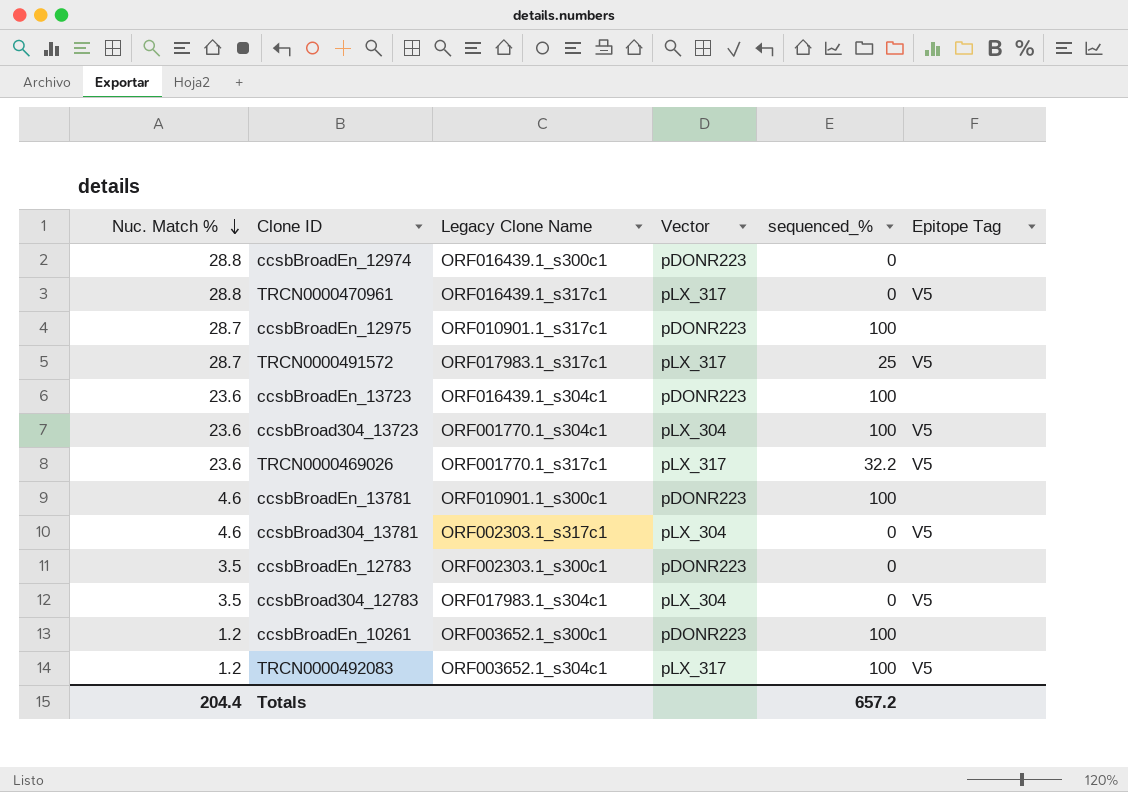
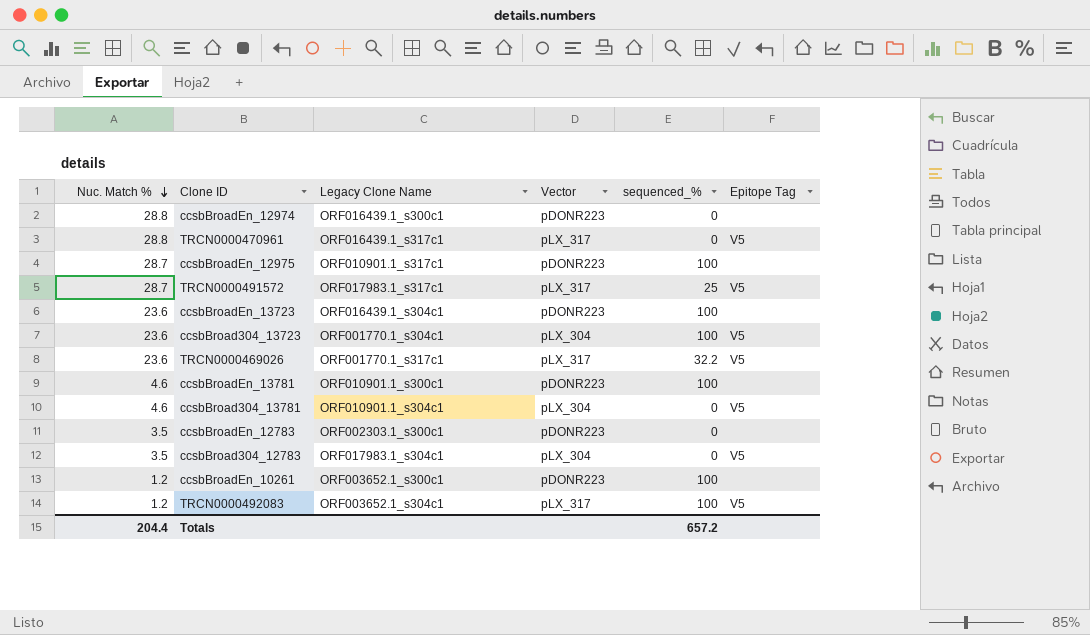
ccsbBroad304_13781 | Legacy Clone Name: ORF002303.1_s317c1 -> ORF010901.1_s304c1

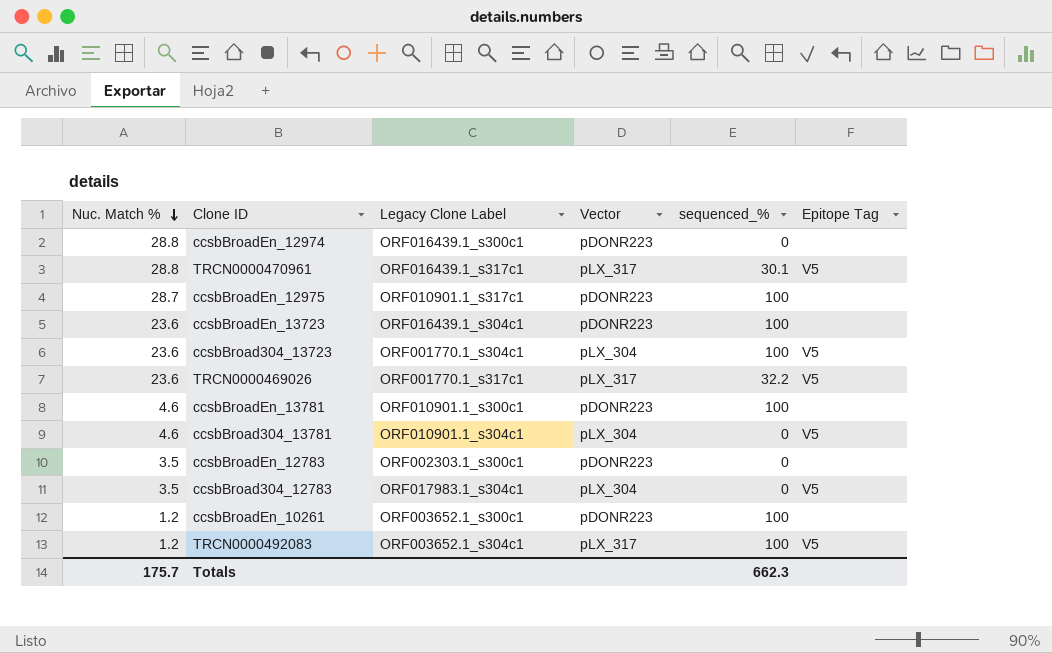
column name: Legacy Clone Name -> Legacy Clone Label
row TRCN0000491572: 28.7 | ORF017983.1_s317c1 | pLX_317 | 25 | V5 -> none
TRCN0000470961 | sequenced_%: 0 -> 30.1
Totals | Nuc. Match %: 204.4 -> 175.7
Totals | sequenced_%: 657.2 -> 662.3

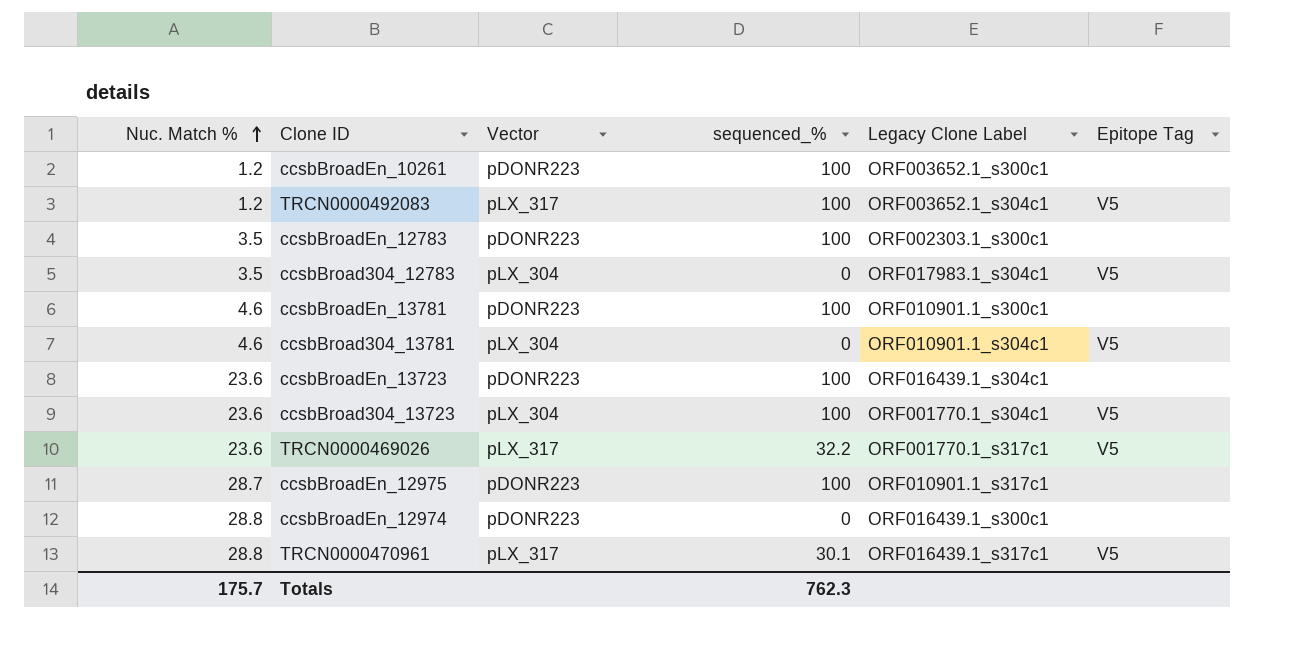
row order: Nuc. Match % descending -> Nuc. Match % ascending
column Legacy Clone Label | position: 3 -> 5
ccsbBroadEn_12783 | sequenced_%: 0 -> 100
Totals | sequenced_%: 662.3 -> 762.3

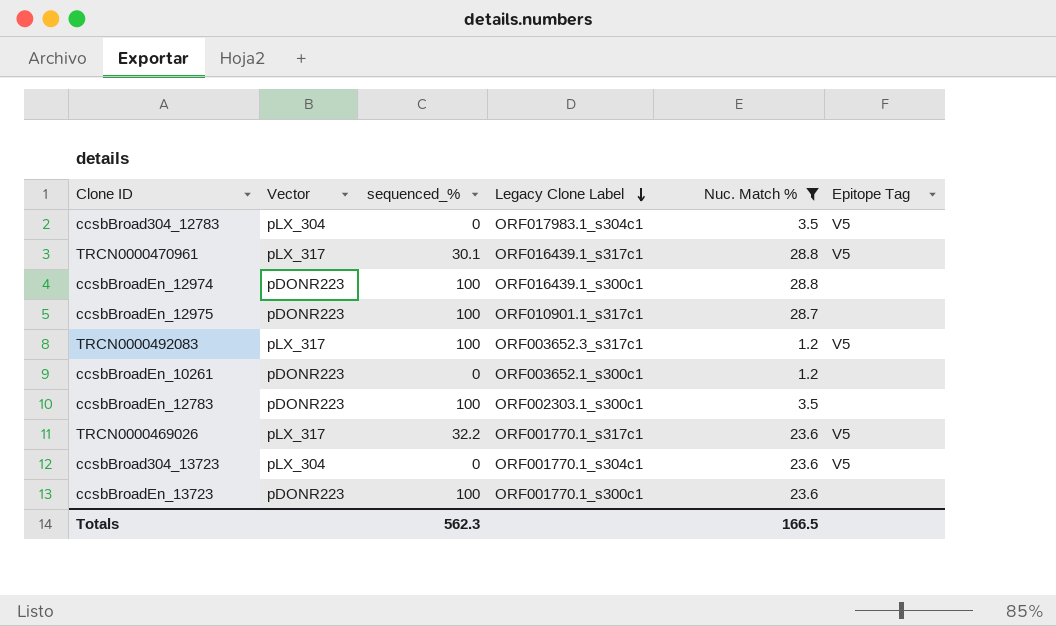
filter: none -> Nuc. Match % != 4.6
row order: Nuc. Match % ascending -> Legacy Clone Label descending
column Nuc. Match % | position: 1 -> 5
ccsbBroadEn_12974 | sequenced_%: 0 -> 100
TRCN0000492083 | Legacy Clone Label: ORF003652.1_s304c1 -> ORF003652.3_s317c1
ccsbBroadEn_10261 | sequenced_%: 100 -> 0
ccsbBroad304_13723 | sequenced_%: 100 -> 0
ccsbBroadEn_13723 | Legacy Clone Label: ORF016439.1_s304c1 -> ORF001770.1_s300c1
Totals | sequenced_%: 762.3 -> 562.3
Totals | Nuc. Match %: 175.7 -> 166.5

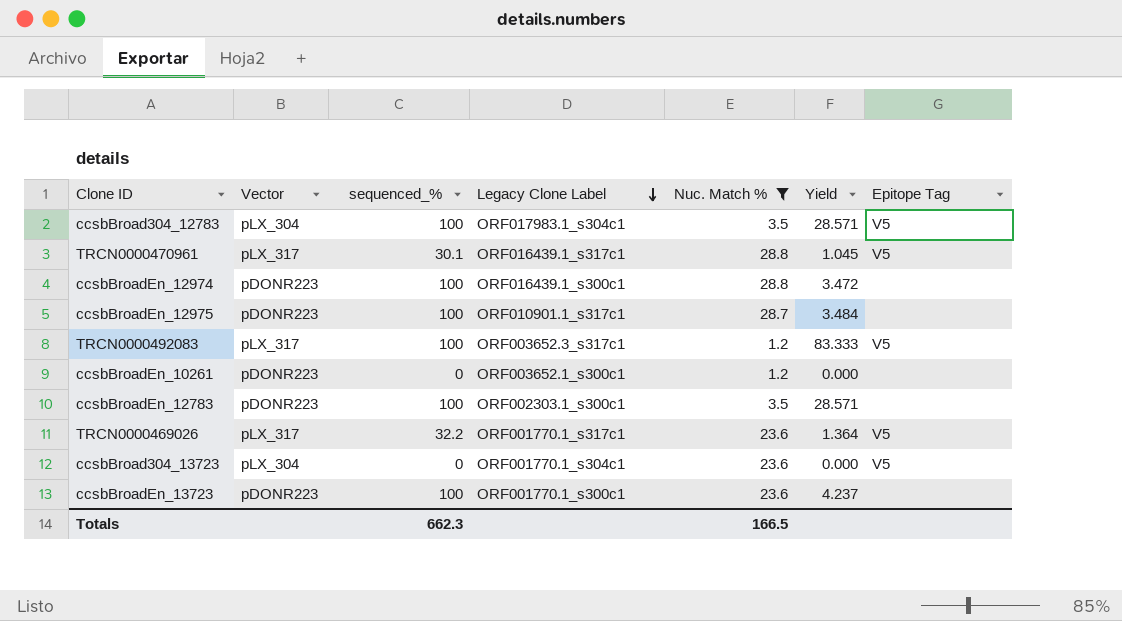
column Yield | formula: none -> [sequenced_%] / [Nuc. Match %]
ccsbBroad304_12783 | sequenced_%: 0 -> 100
Totals | sequenced_%: 562.3 -> 662.3

